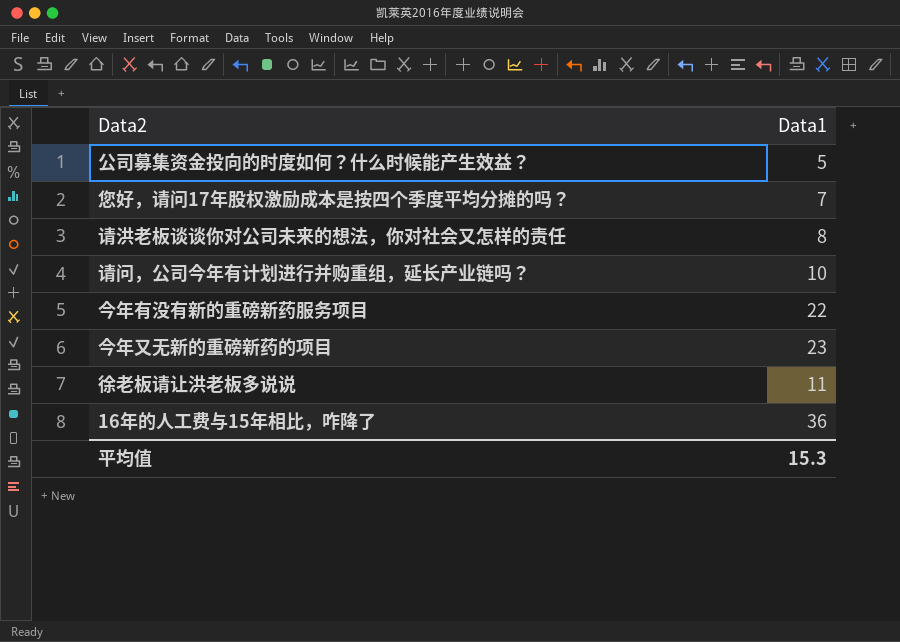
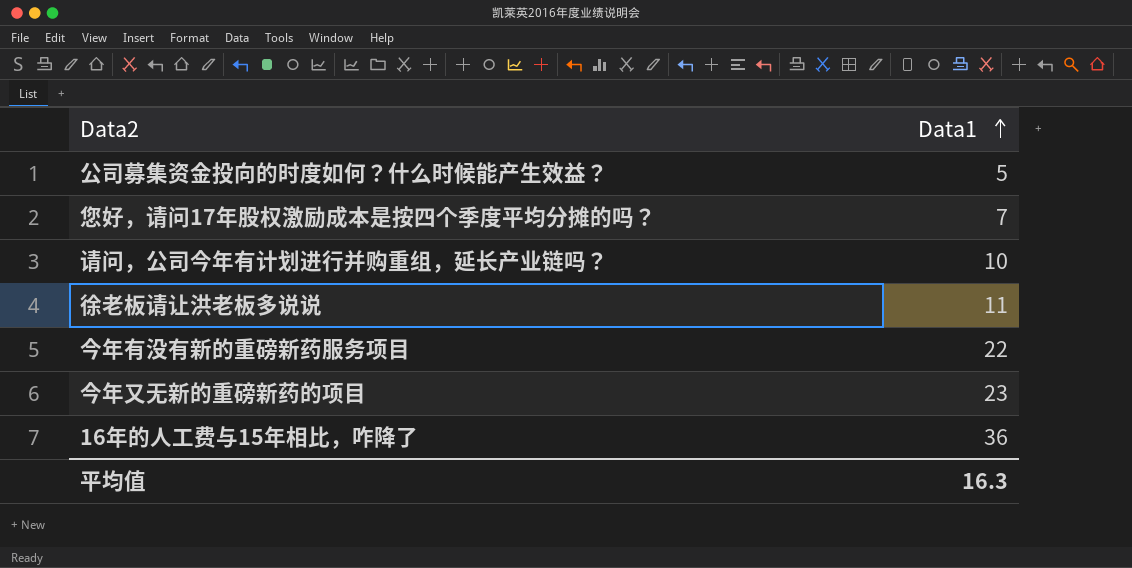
row order: none -> Data1 ascending
row 请洪老板谈谈你对公司未来的想法，你对社会又怎样的责任: 8 -> none
平均值 | Data1: 15.3 -> 16.3

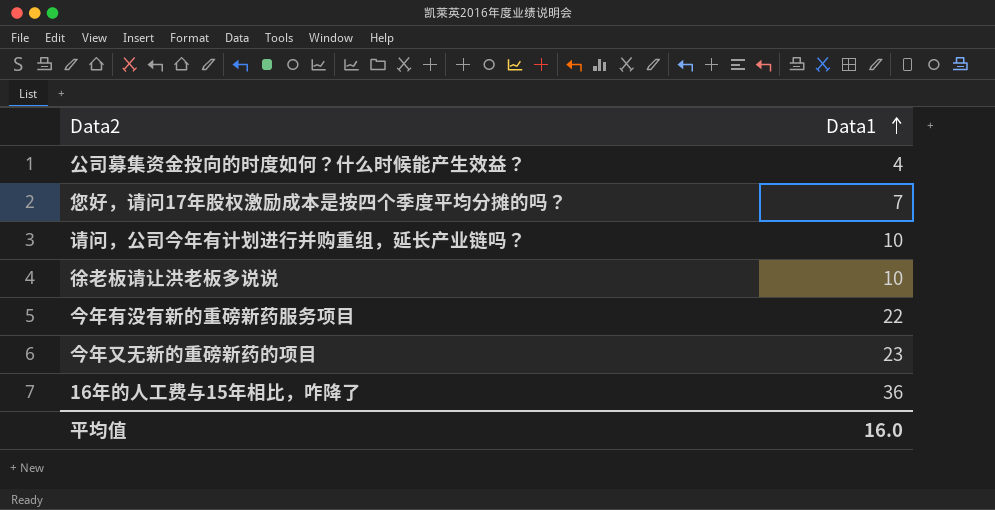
公司募集资金投向的时度如何？什么时候能产生效益？ | Data1: 5 -> 4
徐老板请让洪老板多说说 | Data1: 11 -> 10
平均值 | Data1: 16.3 -> 16.0

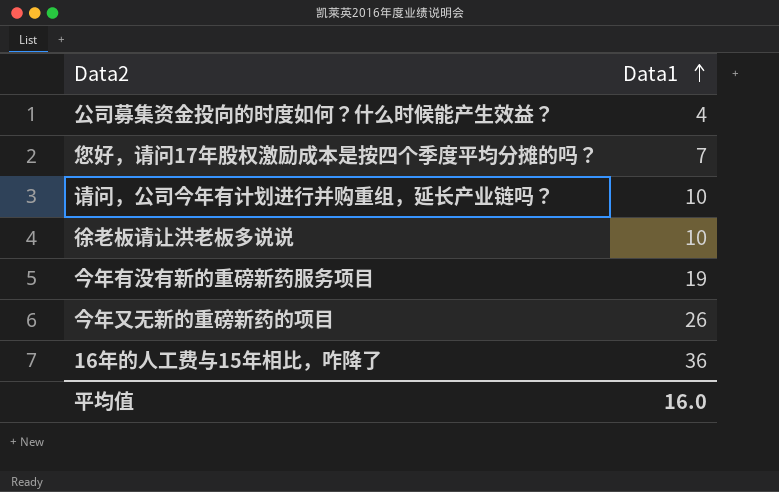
今年有没有新的重磅新药服务项目 | Data1: 22 -> 19
今年又无新的重磅新药的项目 | Data1: 23 -> 26

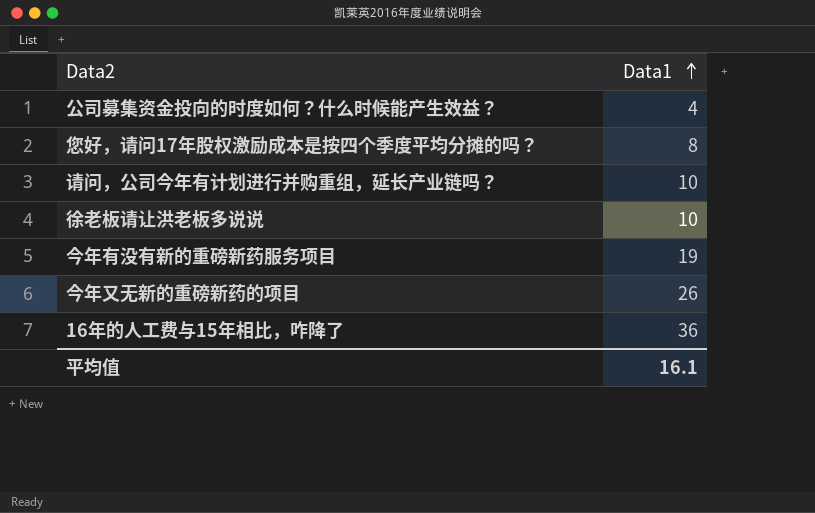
您好，请问17年股权激励成本是按四个季度平均分摊的吗？ | Data1: 7 -> 8
平均值 | Data1: 16.0 -> 16.1

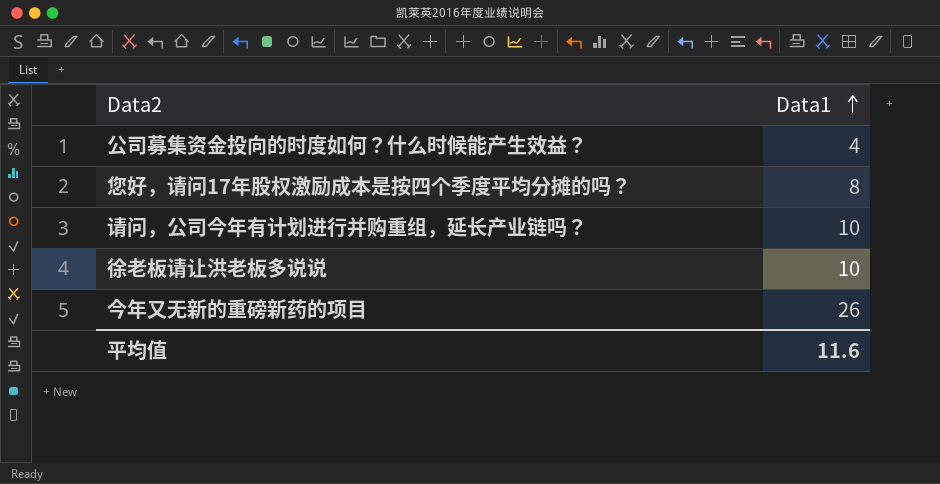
row 今年有没有新的重磅新药服务项目: 19 -> none
row 16年的人工费与15年相比，咋降了: 36 -> none
平均值 | Data1: 16.1 -> 11.6

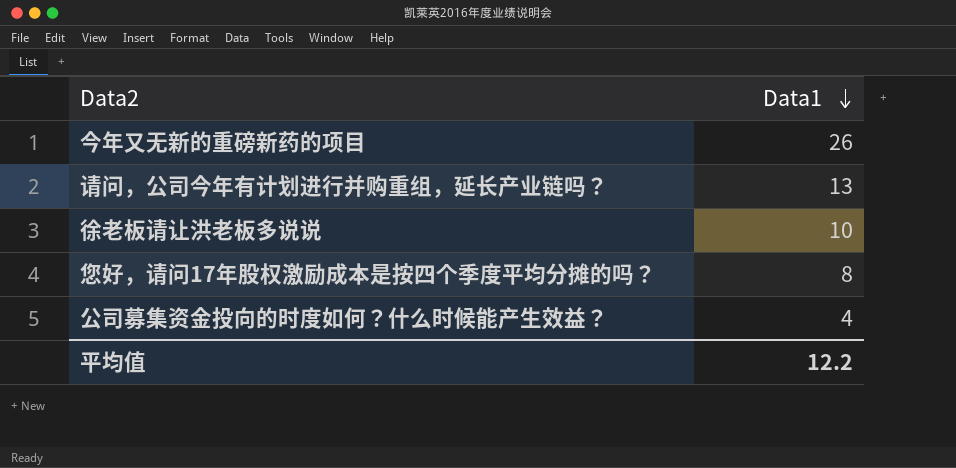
row order: Data1 ascending -> Data1 descending
请问，公司今年有计划进行并购重组，延长产业链吗？ | Data1: 10 -> 13
平均值 | Data1: 11.6 -> 12.2

